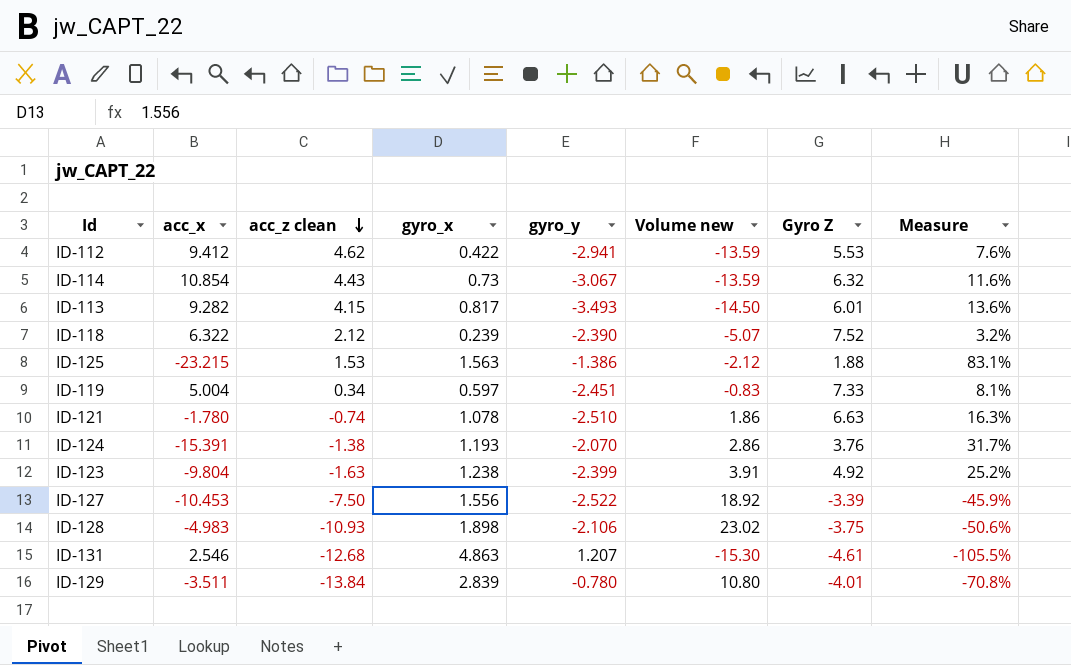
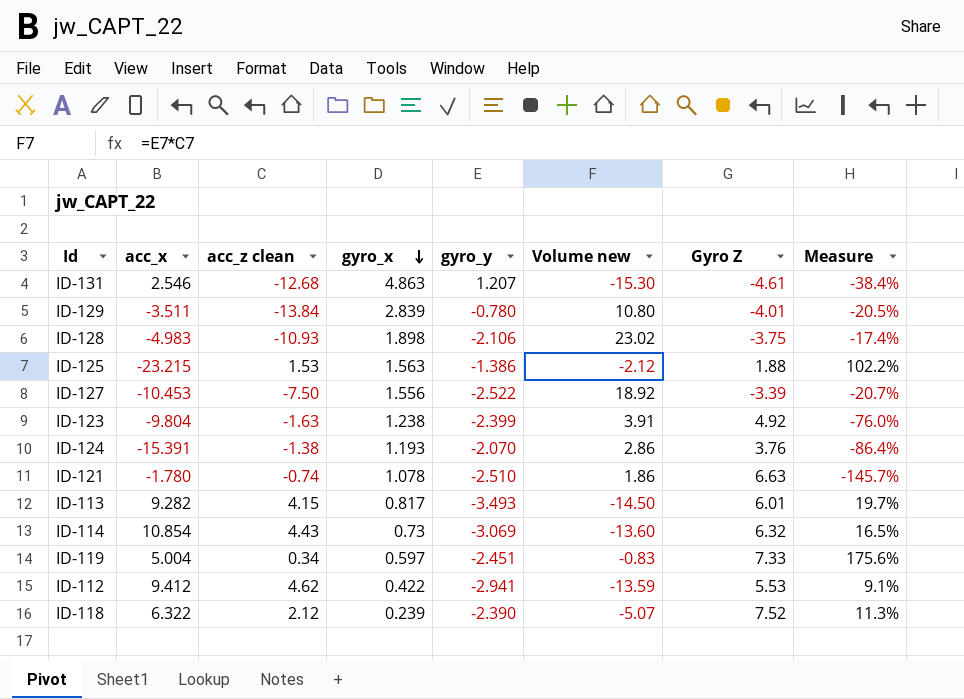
row order: acc_z clean descending -> gyro_x descending
column Measure | formula: [gyro_x] / [Gyro Z] -> [gyro_x] / [acc_z clean]
ID-114 | gyro_y: -3.067 -> -3.069
ID-114 | Volume new: -13.59 -> -13.60

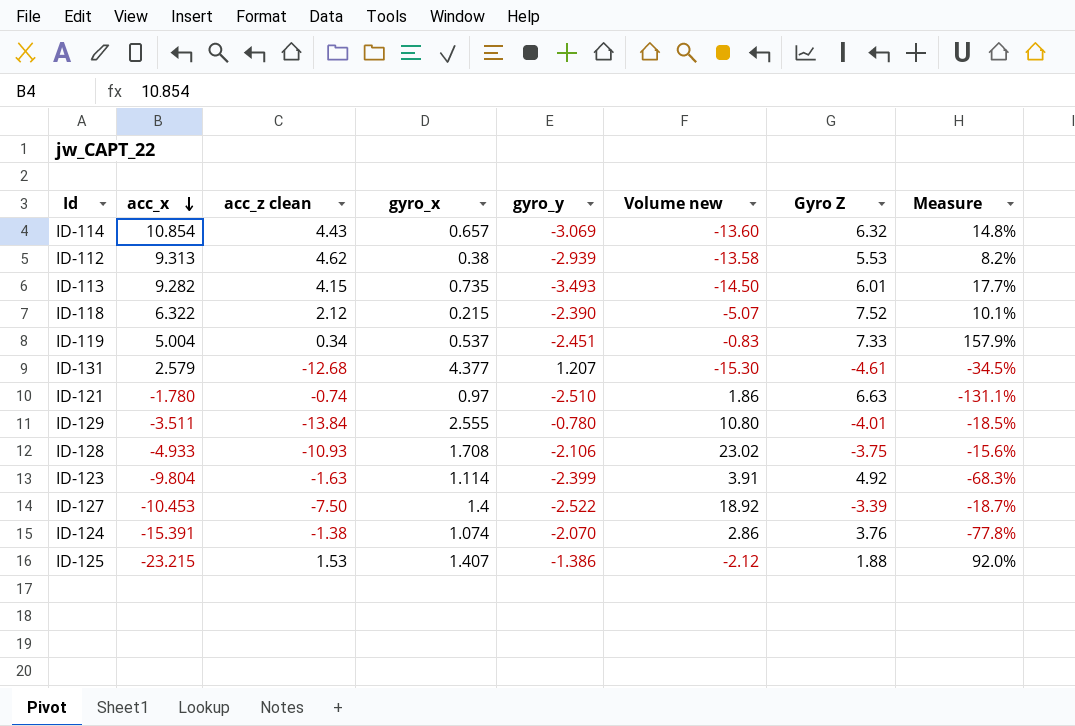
row order: gyro_x descending -> acc_x descending
ID-114 | gyro_x: 0.73 -> 0.657
ID-114 | Measure: 16.5% -> 14.8%
ID-112 | acc_x: 9.412 -> 9.313
ID-112 | gyro_x: 0.422 -> 0.38
ID-112 | gyro_y: -2.941 -> -2.939
ID-112 | Volume new: -13.59 -> -13.58
ID-112 | Measure: 9.1% -> 8.2%
ID-113 | gyro_x: 0.817 -> 0.735
ID-113 | Measure: 19.7% -> 17.7%
ID-118 | gyro_x: 0.239 -> 0.215
ID-118 | Measure: 11.3% -> 10.1%
ID-119 | gyro_x: 0.597 -> 0.537
ID-119 | Measure: 175.6% -> 157.9%
ID-131 | acc_x: 2.546 -> 2.579
ID-131 | gyro_x: 4.863 -> 4.377
ID-131 | Measure: -38.4% -> -34.5%
ID-121 | gyro_x: 1.078 -> 0.97
ID-121 | Measure: -145.7% -> -131.1%
ID-129 | gyro_x: 2.839 -> 2.555
ID-129 | Measure: -20.5% -> -18.5%
ID-128 | acc_x: -4.983 -> -4.933
ID-128 | gyro_x: 1.898 -> 1.708
ID-128 | Measure: -17.4% -> -15.6%
ID-123 | gyro_x: 1.238 -> 1.114
ID-123 | Measure: -76.0% -> -68.3%
ID-127 | gyro_x: 1.556 -> 1.4
ID-127 | Measure: -20.7% -> -18.7%
ID-124 | gyro_x: 1.193 -> 1.074
ID-124 | Measure: -86.4% -> -77.8%
ID-125 | gyro_x: 1.563 -> 1.407
ID-125 | Measure: 102.2% -> 92.0%

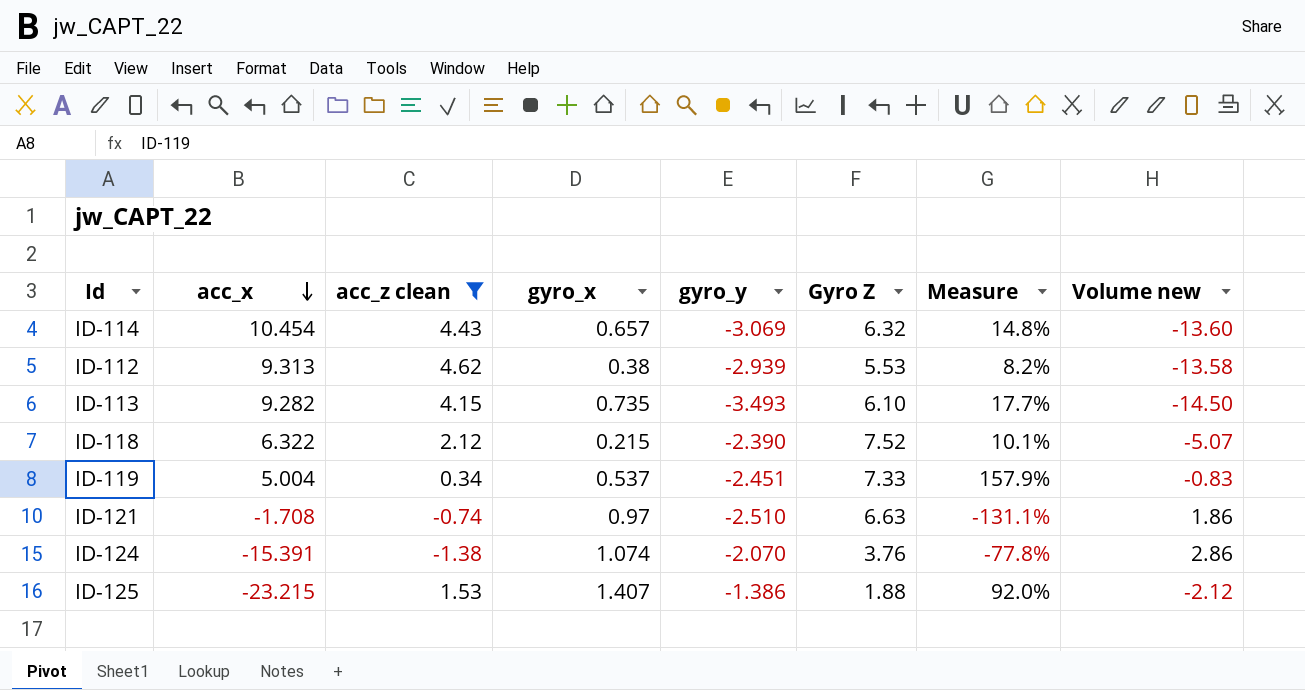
filter: none -> acc_z clean >= -1.38
column Volume new | position: 6 -> 8
ID-114 | acc_x: 10.854 -> 10.454
ID-113 | Gyro Z: 6.01 -> 6.10
ID-121 | acc_x: -1.780 -> -1.708

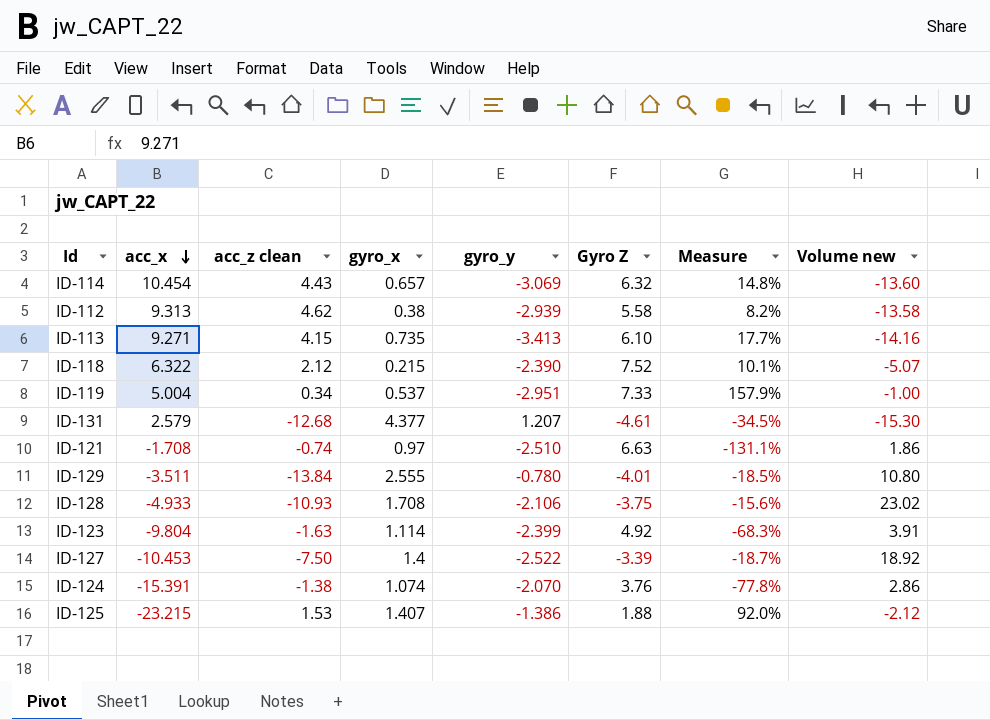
filter: acc_z clean >= -1.38 -> none
ID-112 | Gyro Z: 5.53 -> 5.58
ID-113 | acc_x: 9.282 -> 9.271
ID-113 | gyro_y: -3.493 -> -3.413
ID-113 | Volume new: -14.50 -> -14.16
ID-119 | gyro_y: -2.451 -> -2.951
ID-119 | Volume new: -0.83 -> -1.00

